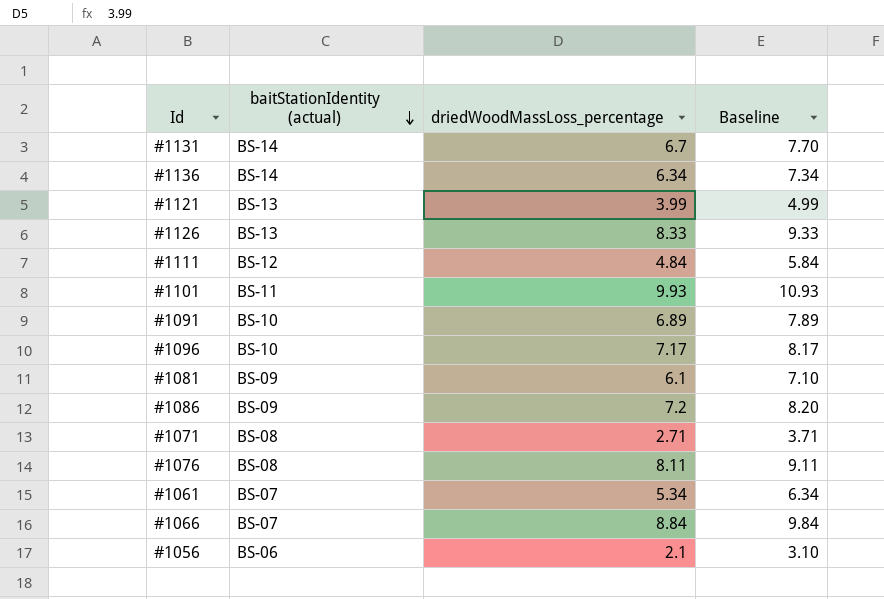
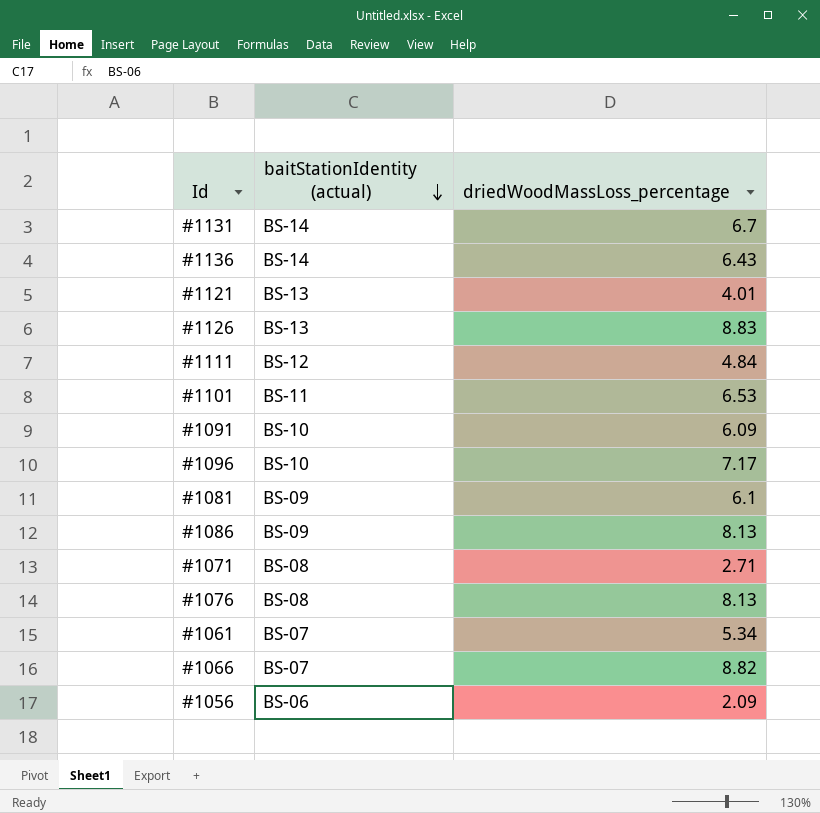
column Baseline | formula: [driedWoodMassLoss_percentage] + 1 -> none
#1136 | driedWoodMassLoss_percentage: 6.34 -> 6.43
#1121 | driedWoodMassLoss_percentage: 3.99 -> 4.01
#1126 | driedWoodMassLoss_percentage: 8.33 -> 8.83
#1101 | driedWoodMassLoss_percentage: 9.93 -> 6.53
#1091 | driedWoodMassLoss_percentage: 6.89 -> 6.09
#1086 | driedWoodMassLoss_percentage: 7.2 -> 8.13
#1076 | driedWoodMassLoss_percentage: 8.11 -> 8.13
#1066 | driedWoodMassLoss_percentage: 8.84 -> 8.82
#1056 | driedWoodMassLoss_percentage: 2.1 -> 2.09

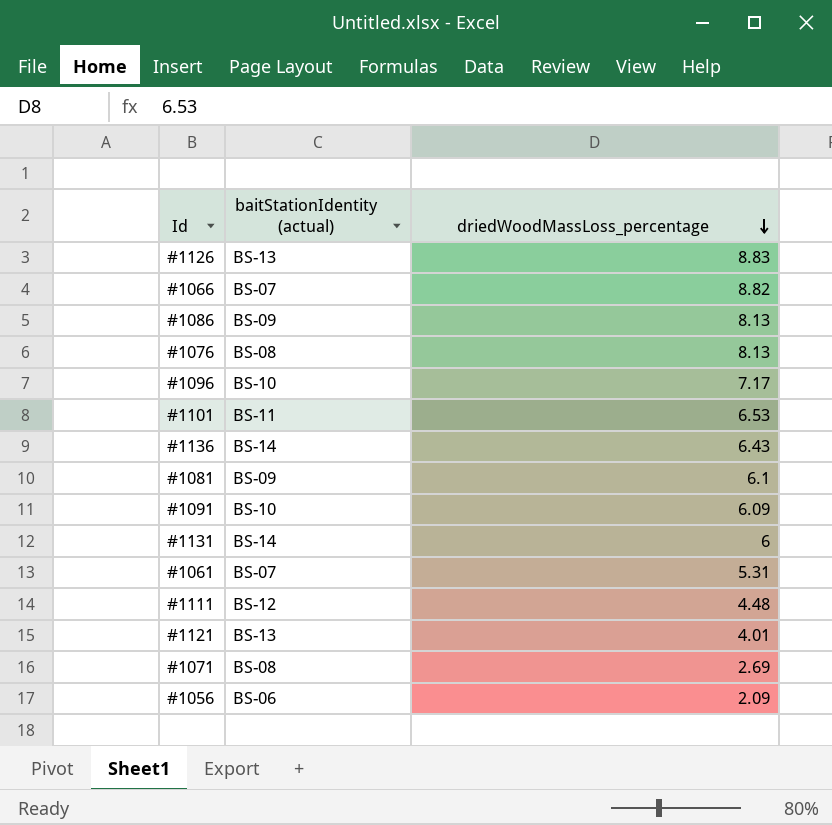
row order: baitStationIdentity (actual) descending -> driedWoodMassLoss_percentage descending
#1131 | driedWoodMassLoss_percentage: 6.7 -> 6
#1061 | driedWoodMassLoss_percentage: 5.34 -> 5.31
#1111 | driedWoodMassLoss_percentage: 4.84 -> 4.48
#1071 | driedWoodMassLoss_percentage: 2.71 -> 2.69

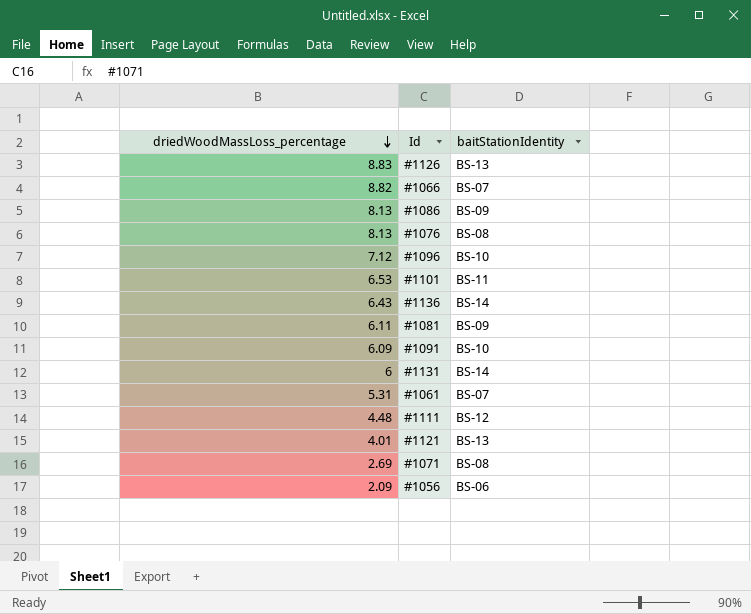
column driedWoodMassLoss_percentage | position: 3 -> 1
column name: baitStationIdentity (actual) -> baitStationIdentity
#1096 | driedWoodMassLoss_percentage: 7.17 -> 7.12
#1081 | driedWoodMassLoss_percentage: 6.1 -> 6.11

